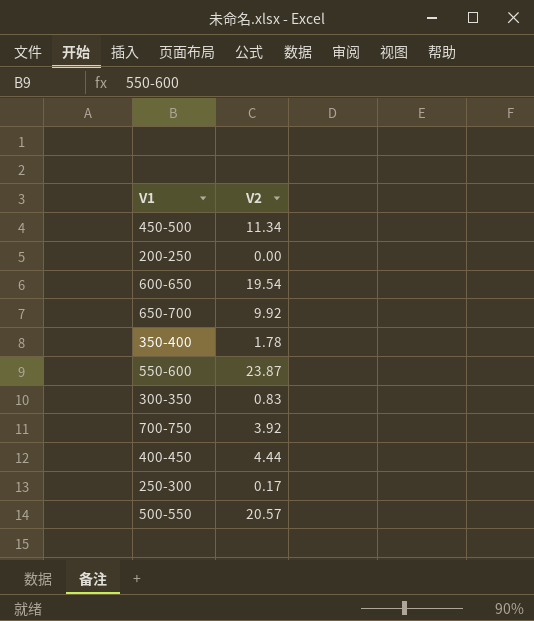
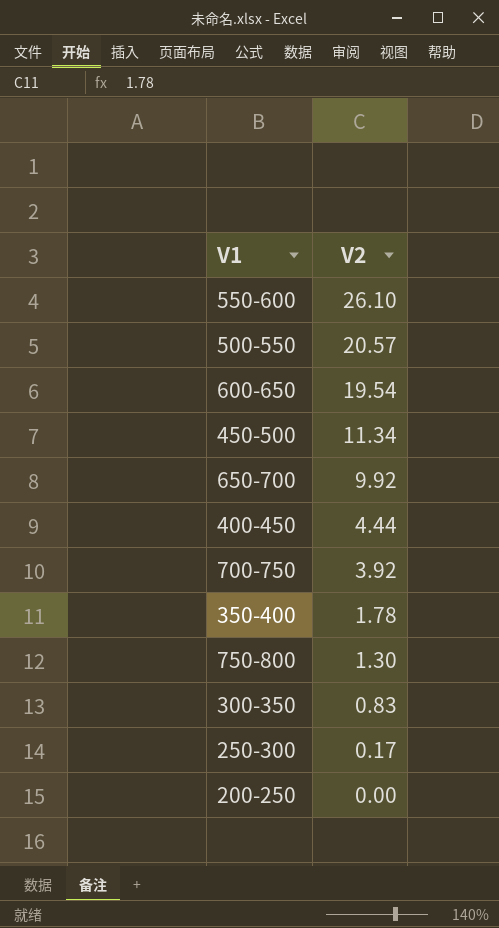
row order: none -> V2 descending
550-600 | V2: 23.87 -> 26.10
row 750-800: none -> 1.30

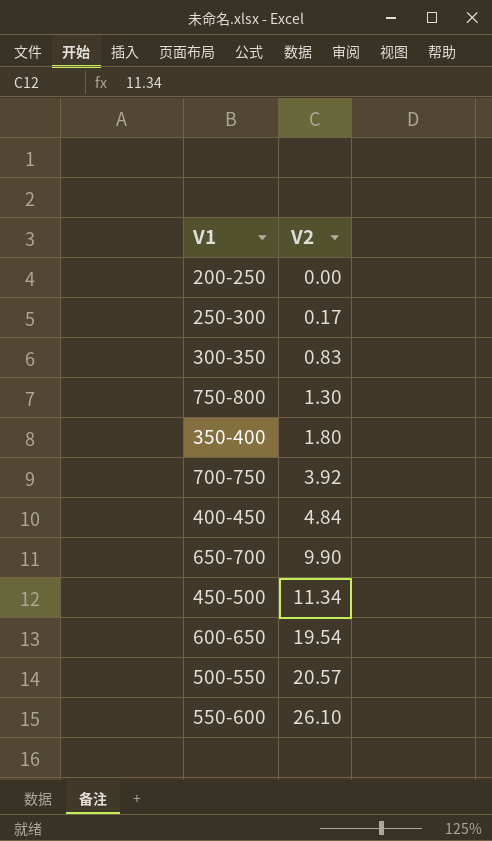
row order: V2 descending -> V2 ascending
350-400 | V2: 1.78 -> 1.80
400-450 | V2: 4.44 -> 4.84
650-700 | V2: 9.92 -> 9.90

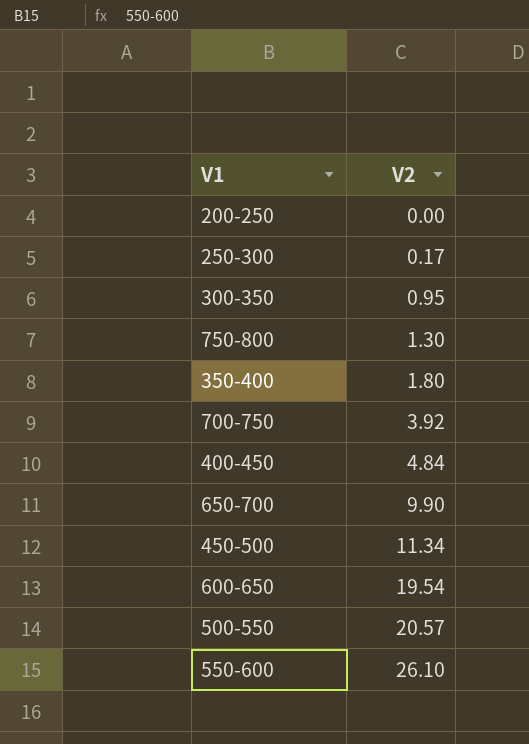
300-350 | V2: 0.83 -> 0.95

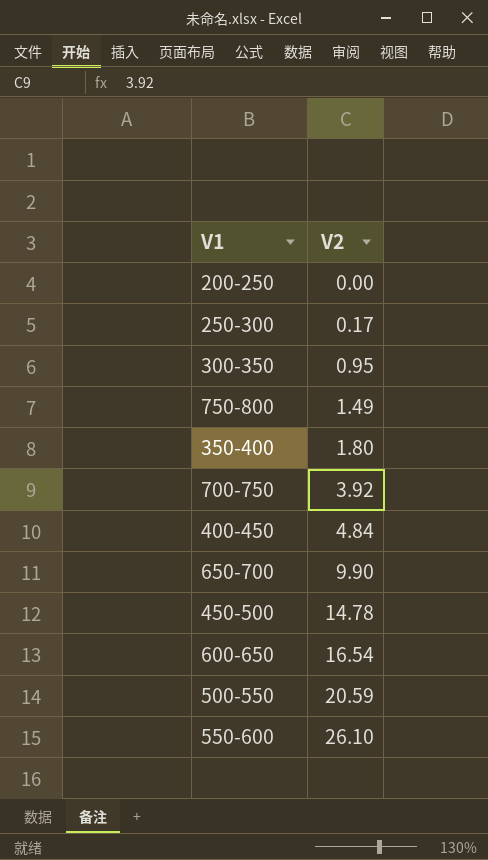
750-800 | V2: 1.30 -> 1.49
450-500 | V2: 11.34 -> 14.78
600-650 | V2: 19.54 -> 16.54
500-550 | V2: 20.57 -> 20.59

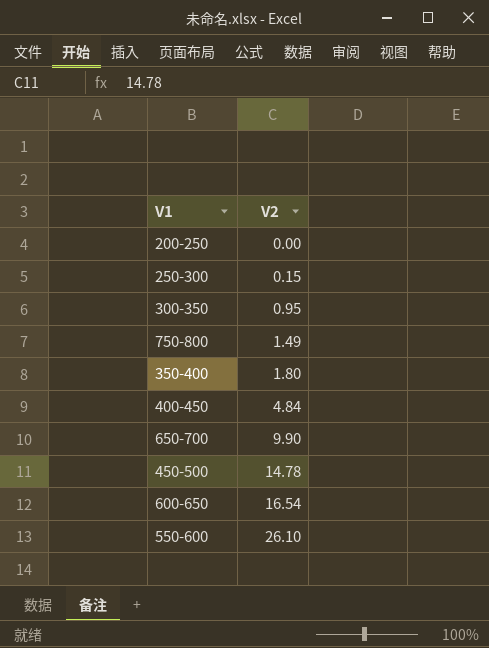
row 700-750: 3.92 -> none
row 500-550: 20.59 -> none
250-300 | V2: 0.17 -> 0.15

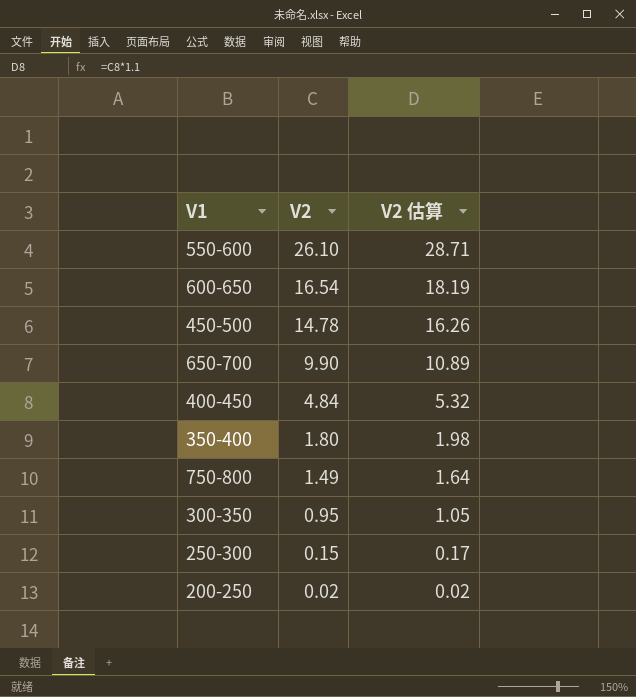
row order: V2 ascending -> V2 descending
column V2 估算 | formula: none -> [V2] * 1.1
200-250 | V2: 0.00 -> 0.02

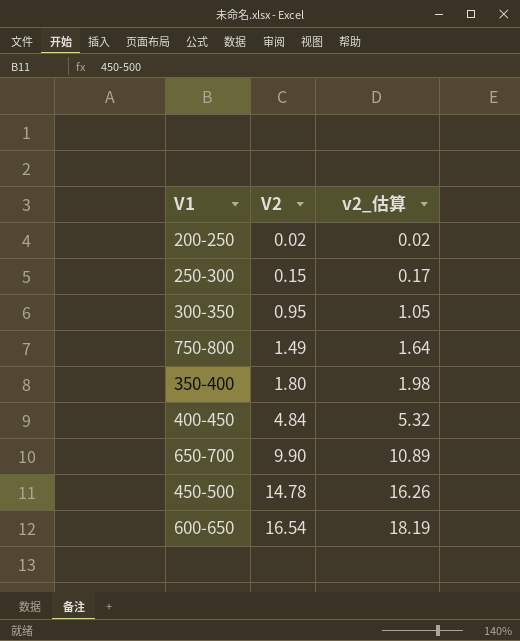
row order: V2 descending -> V2 ascending
column name: V2 估算 -> v2_估算
row 550-600: 26.10 | 28.71 -> none

